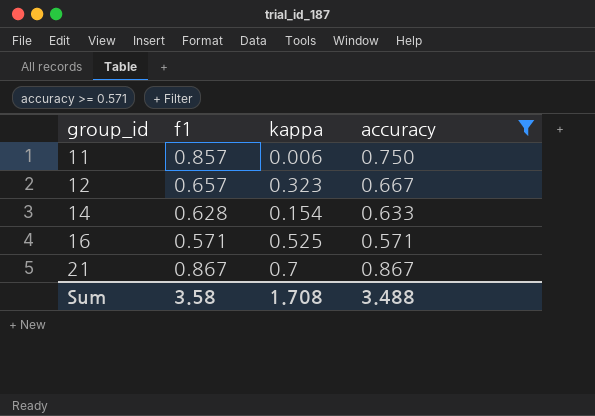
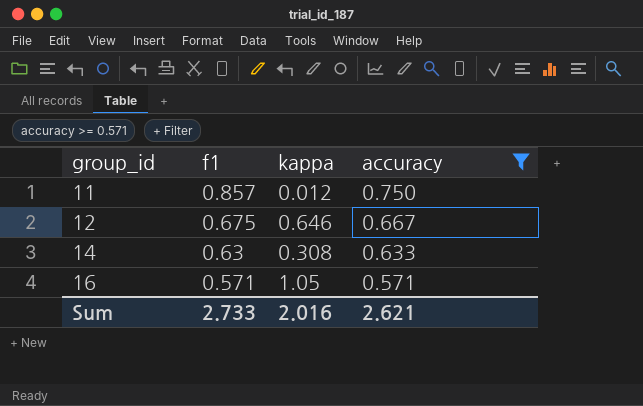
row 21: 0.867 | 0.7 | 0.867 -> none
11 | kappa: 0.006 -> 0.012
12 | f1: 0.657 -> 0.675
12 | kappa: 0.323 -> 0.646
14 | f1: 0.628 -> 0.63
14 | kappa: 0.154 -> 0.308
16 | kappa: 0.525 -> 1.05
Sum | f1: 3.58 -> 2.733
Sum | kappa: 1.708 -> 2.016
Sum | accuracy: 3.488 -> 2.621

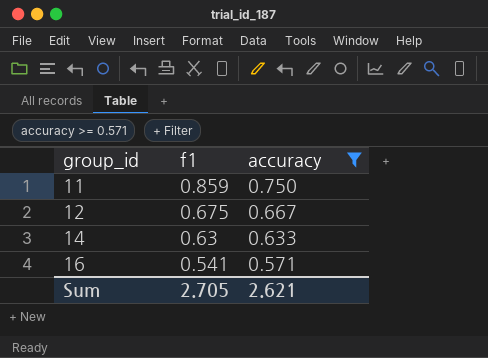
column kappa | position: 3 -> none
11 | f1: 0.857 -> 0.859
16 | f1: 0.571 -> 0.541
Sum | f1: 2.733 -> 2.705

